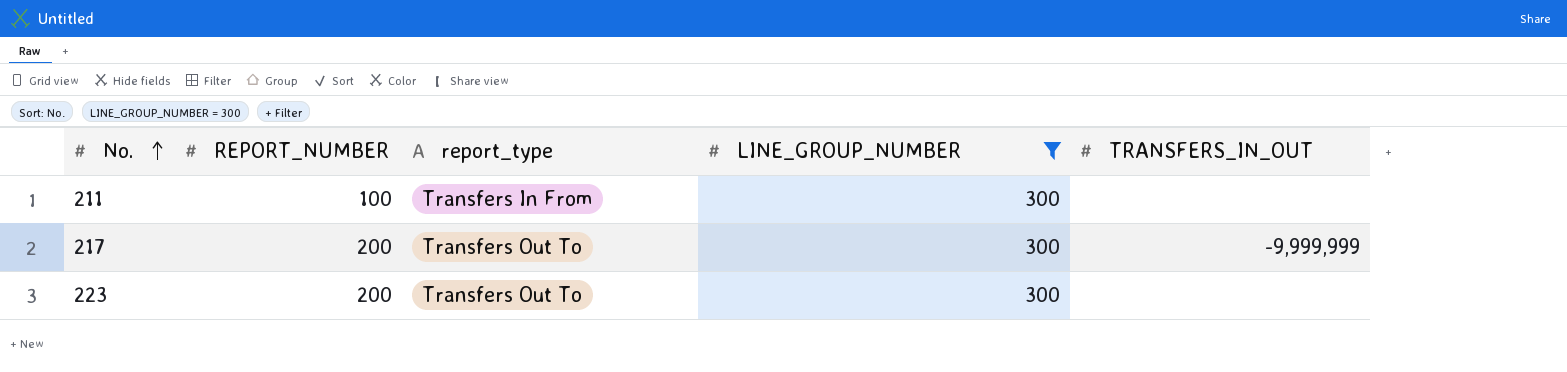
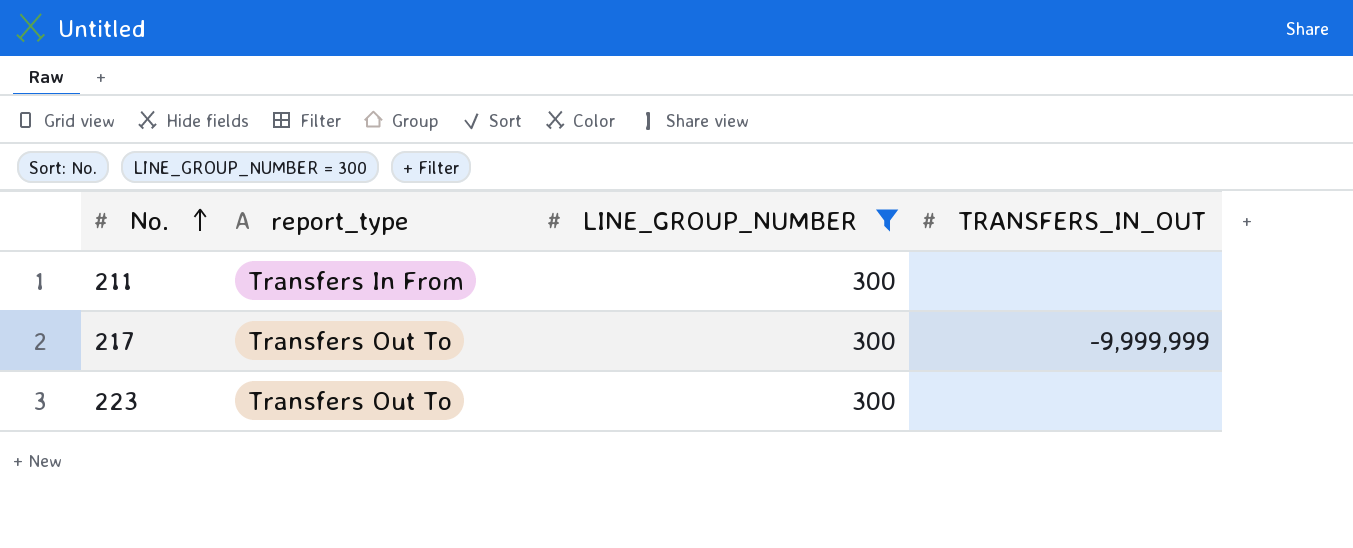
column REPORT_NUMBER | position: 2 -> none

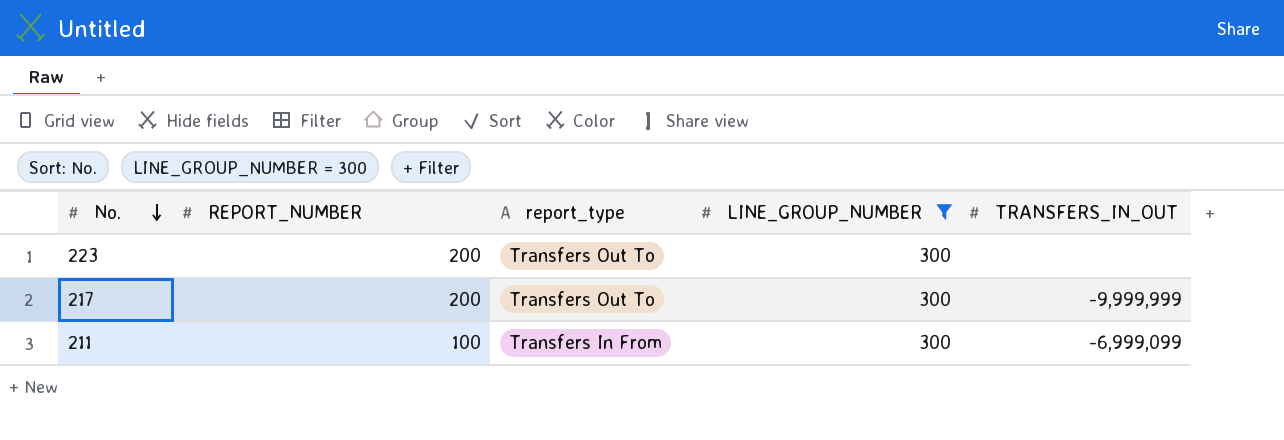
row order: No. ascending -> No. descending
column REPORT_NUMBER | position: none -> 2
211 | TRANSFERS_IN_OUT: none -> -6,999,099

